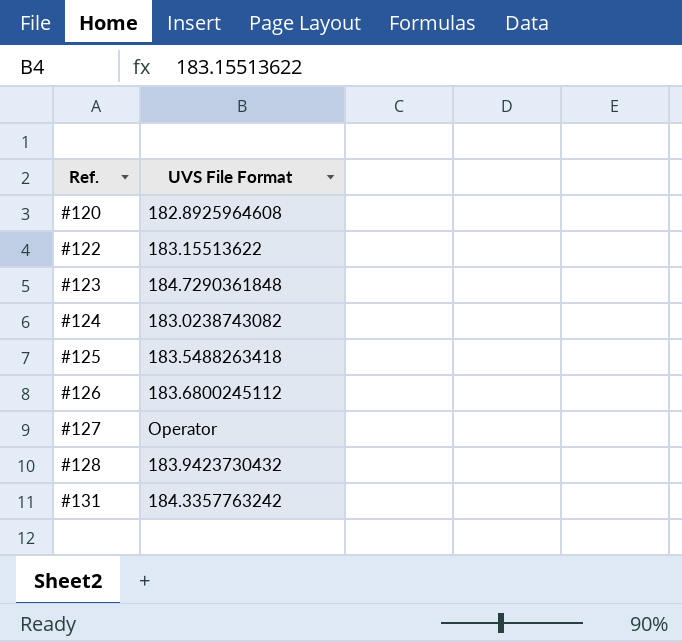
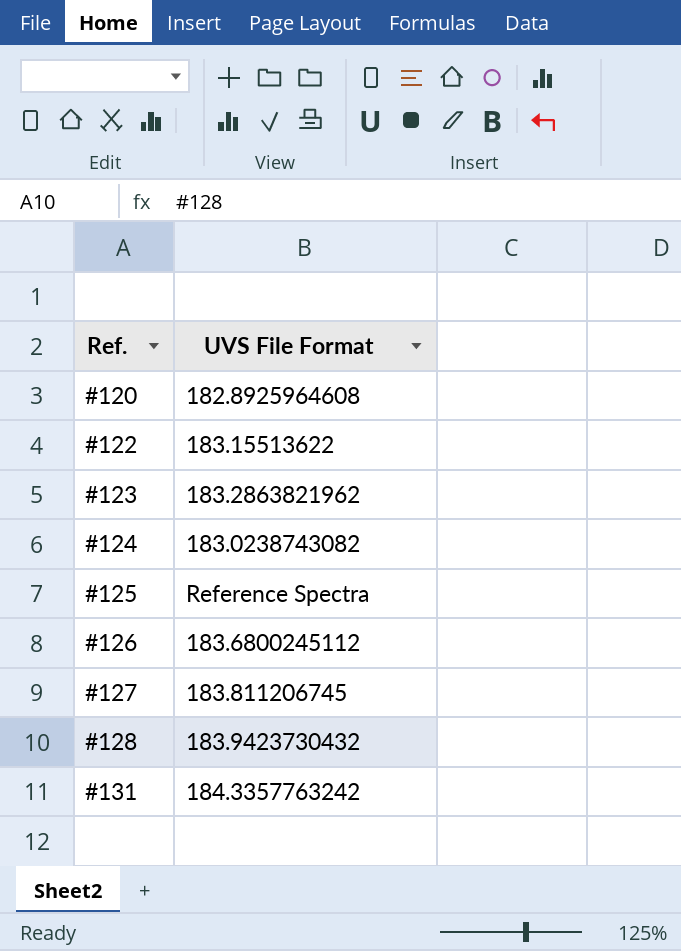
#123 | UVS File Format: 184.7290361848 -> 183.2863821962
#125 | UVS File Format: 183.5488263418 -> Reference Spectra
#127 | UVS File Format: Operator -> 183.811206745

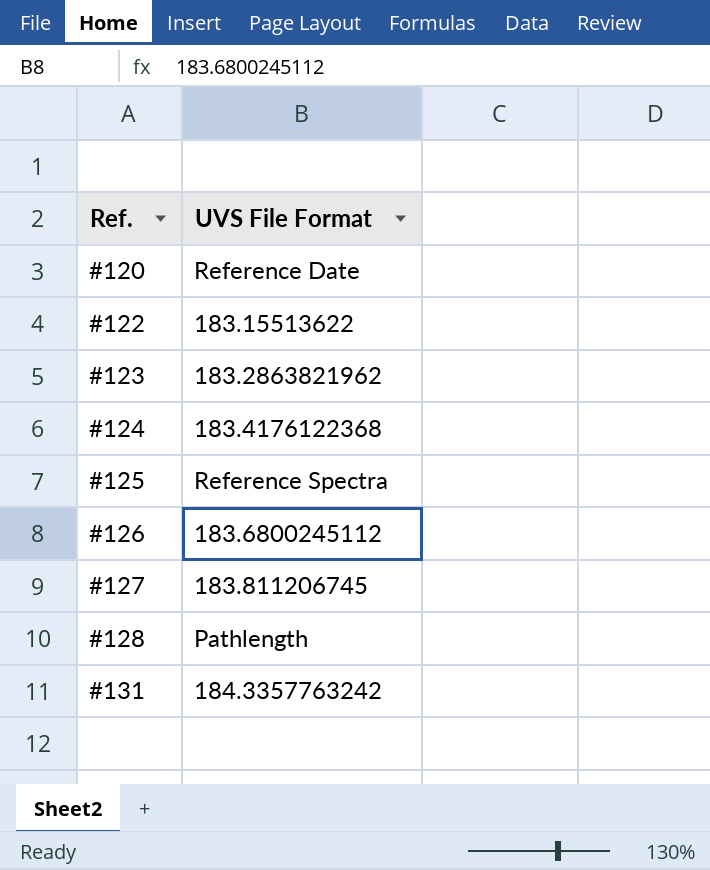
#120 | UVS File Format: 182.8925964608 -> Reference Date
#124 | UVS File Format: 183.0238743082 -> 183.4176122368
#128 | UVS File Format: 183.9423730432 -> Pathlength

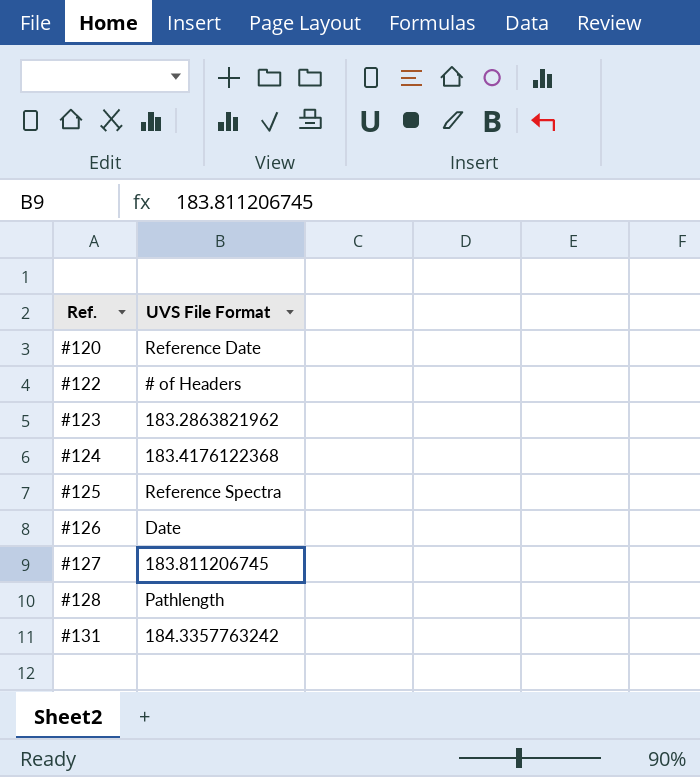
#122 | UVS File Format: 183.15513622 -> # of Headers
#126 | UVS File Format: 183.6800245112 -> Date

